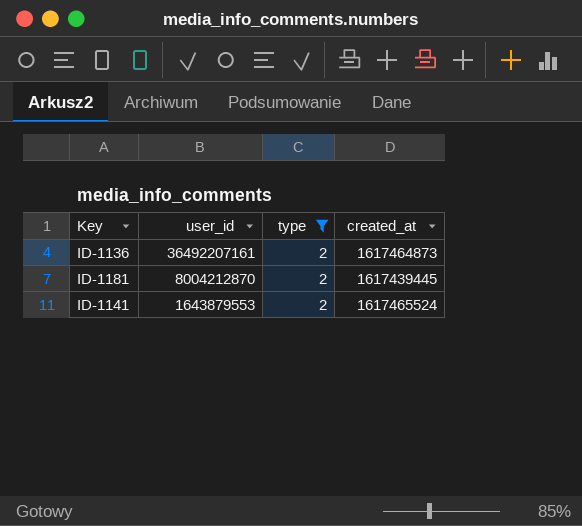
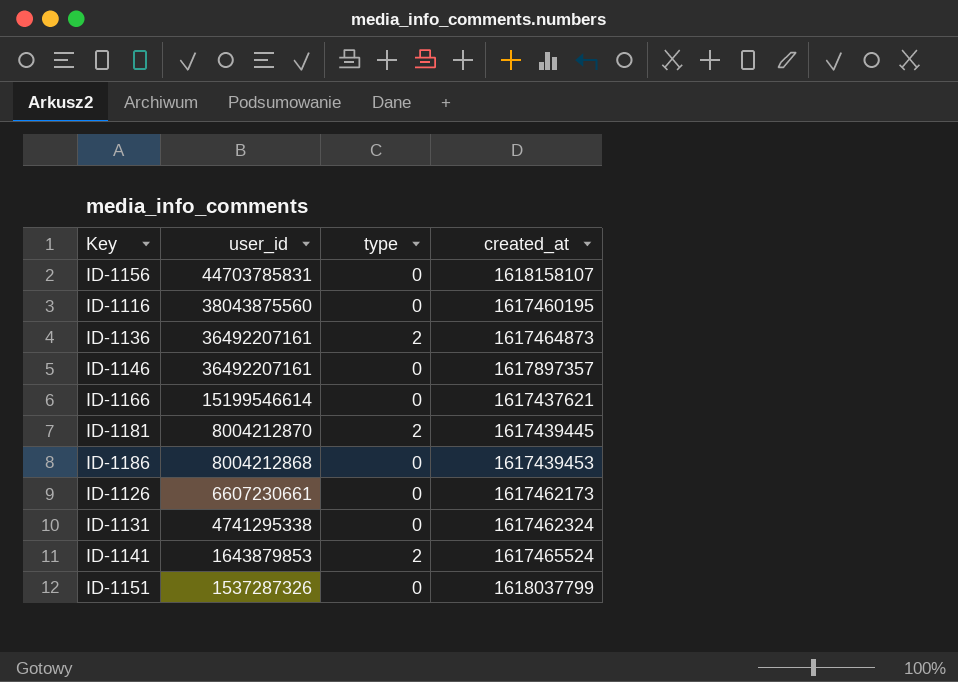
filter: type = 2 -> none
ID-1141 | user_id: 1643879553 -> 1643879853

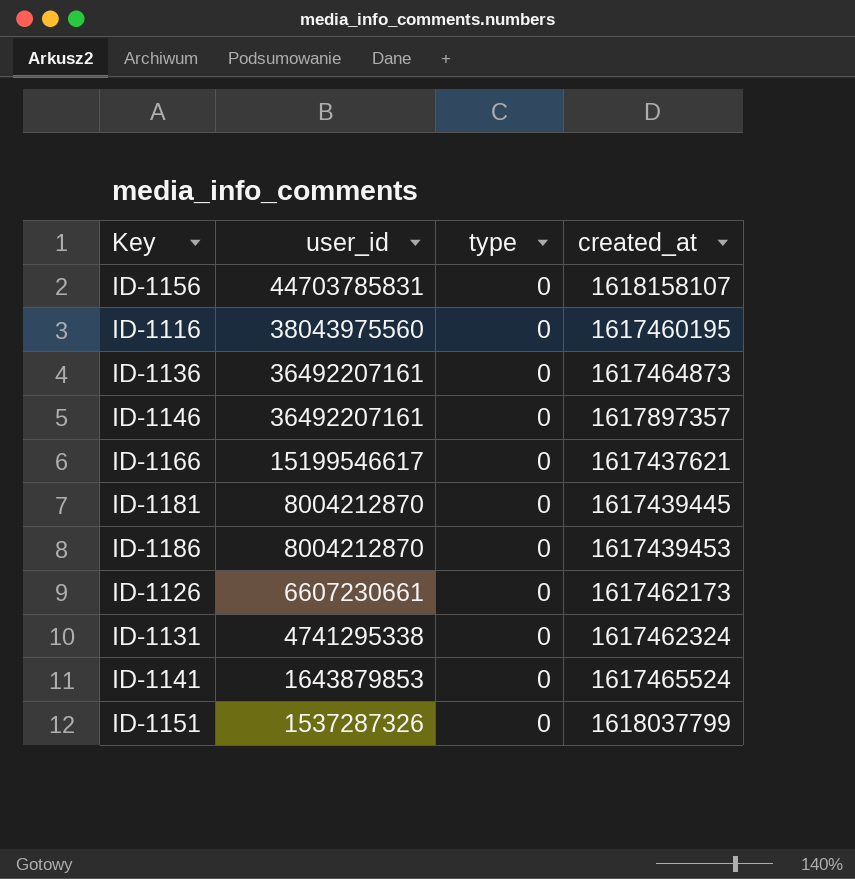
ID-1116 | user_id: 38043875560 -> 38043975560
ID-1136 | type: 2 -> 0
ID-1166 | user_id: 15199546614 -> 15199546617
ID-1181 | type: 2 -> 0
ID-1186 | user_id: 8004212868 -> 8004212870
ID-1141 | type: 2 -> 0

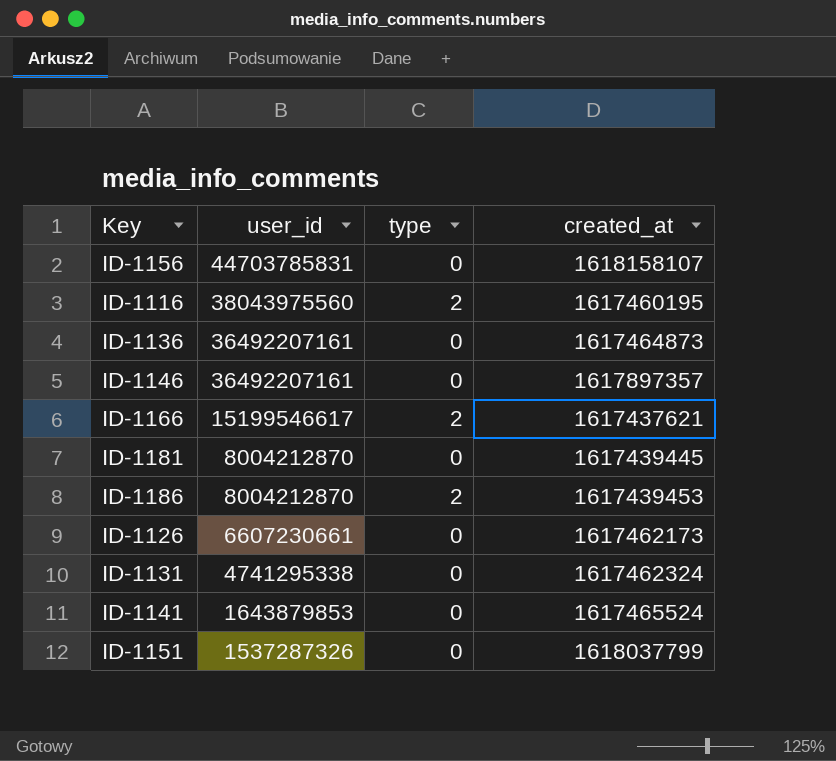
ID-1116 | type: 0 -> 2
ID-1166 | type: 0 -> 2
ID-1186 | type: 0 -> 2

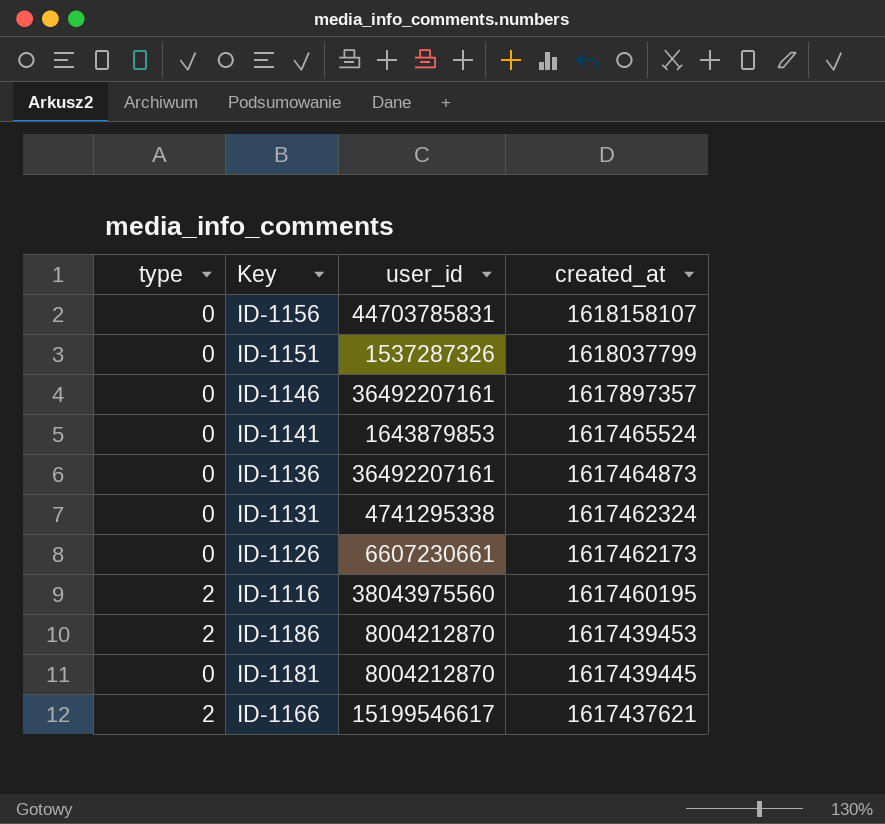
row order: user_id descending -> created_at descending
column type | position: 3 -> 1

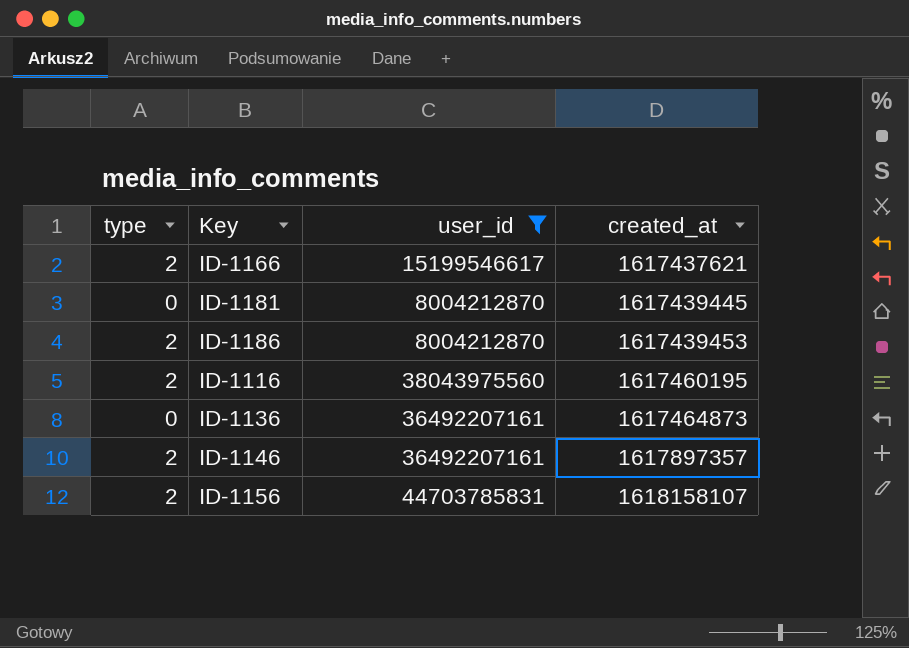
filter: none -> user_id >= 8004212870
row order: created_at descending -> created_at ascending
ID-1146 | type: 0 -> 2
ID-1156 | type: 0 -> 2

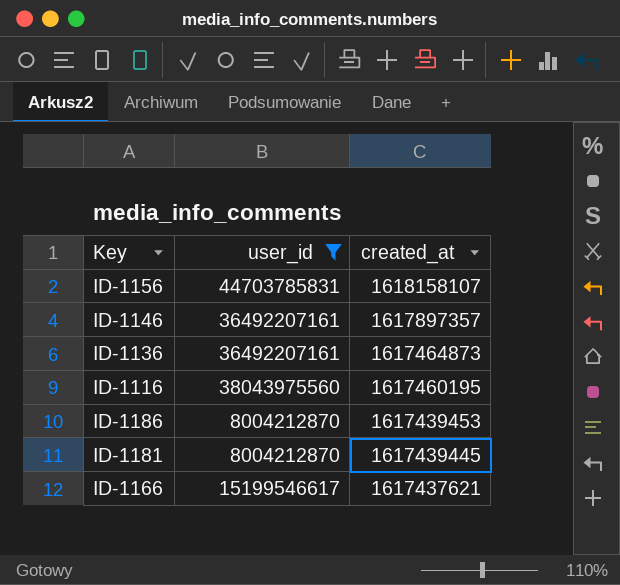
row order: created_at ascending -> created_at descending
column type | position: 1 -> none

